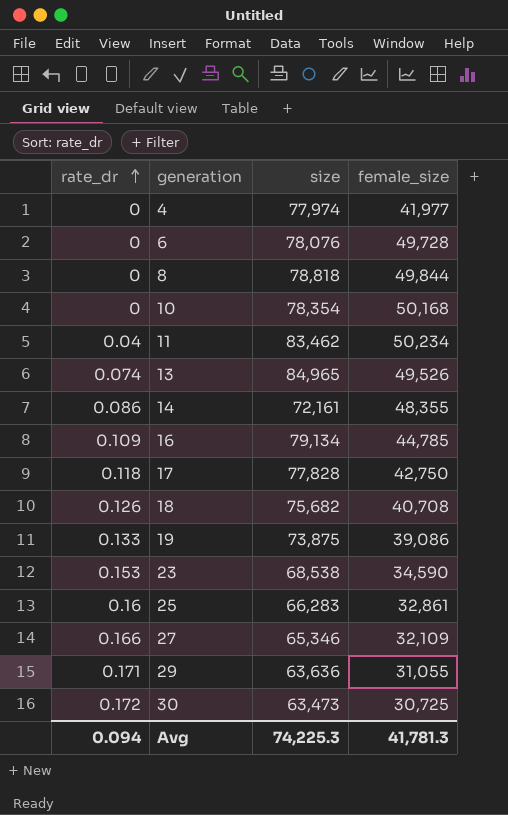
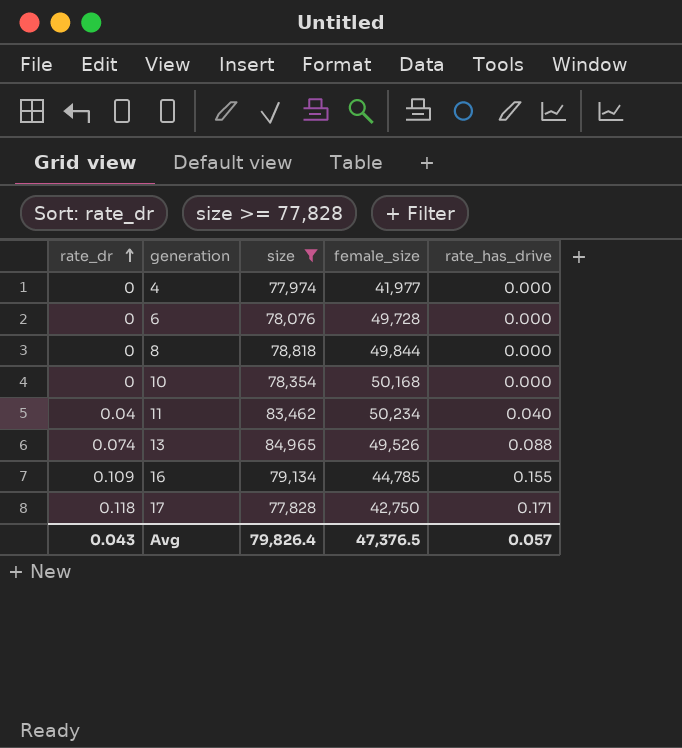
filter: none -> size >= 77,828
column rate_has_drive | position: none -> 5
Avg | rate_dr: 0.094 -> 0.043
Avg | size: 74,225.3 -> 79,826.4
Avg | female_size: 41,781.3 -> 47,376.5

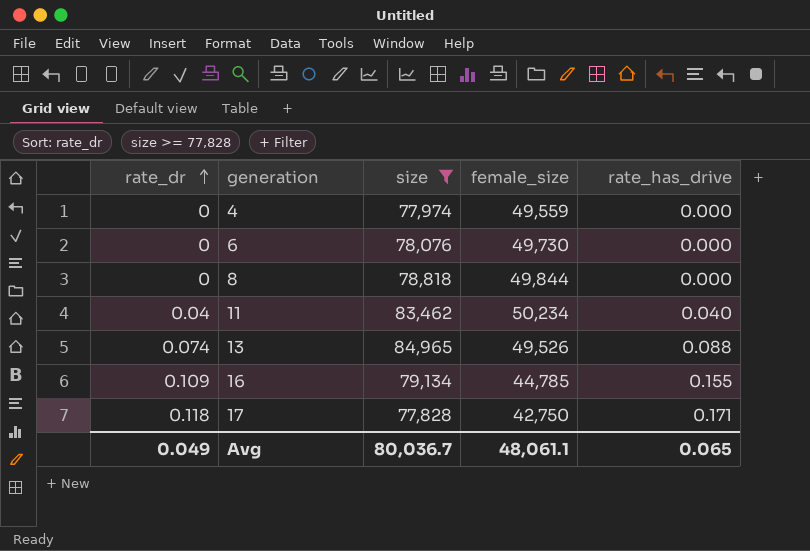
row 10: 0 | 78,354 | 50,168 | 0.000 -> none
4 | female_size: 41,977 -> 49,559
6 | female_size: 49,728 -> 49,730
Avg | rate_dr: 0.043 -> 0.049
Avg | size: 79,826.4 -> 80,036.7
Avg | female_size: 47,376.5 -> 48,061.1
Avg | rate_has_drive: 0.057 -> 0.065

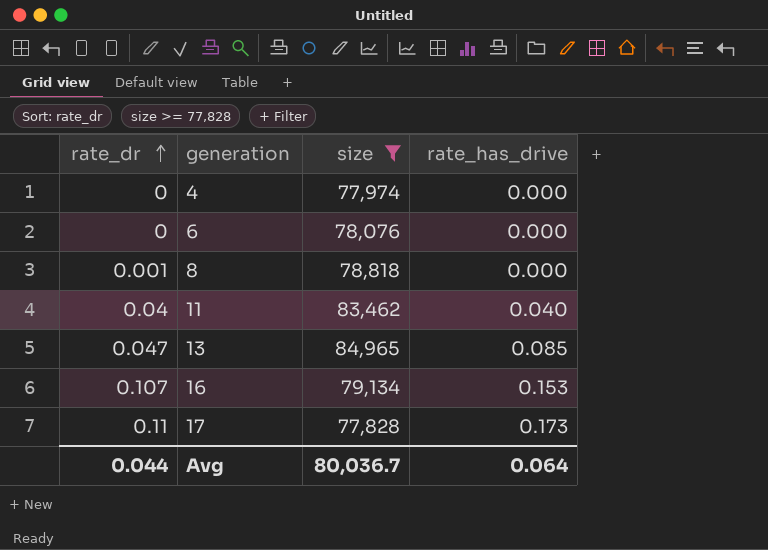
column female_size | position: 4 -> none
8 | rate_dr: 0 -> 0.001
13 | rate_dr: 0.074 -> 0.047
13 | rate_has_drive: 0.088 -> 0.085
16 | rate_dr: 0.109 -> 0.107
16 | rate_has_drive: 0.155 -> 0.153
17 | rate_dr: 0.118 -> 0.11
17 | rate_has_drive: 0.171 -> 0.173
Avg | rate_dr: 0.049 -> 0.044
Avg | rate_has_drive: 0.065 -> 0.064

